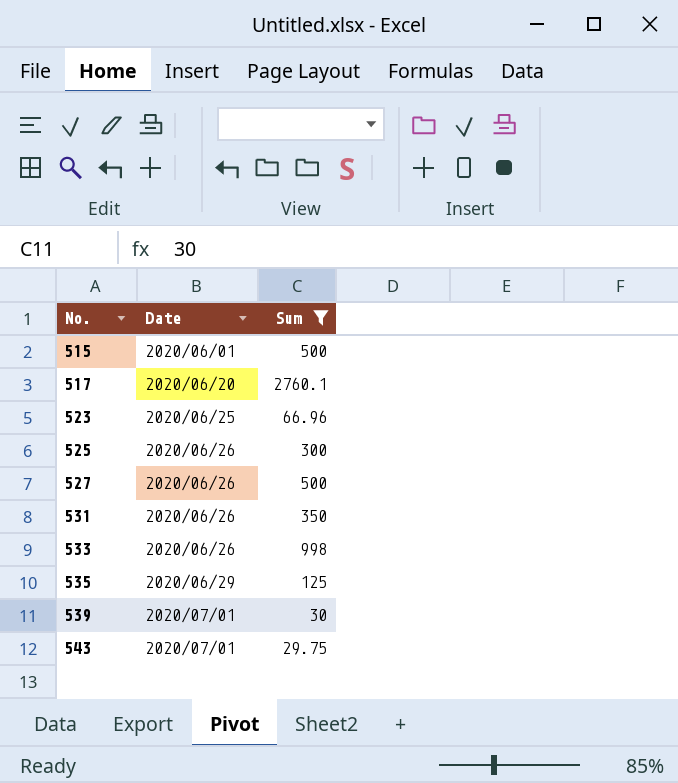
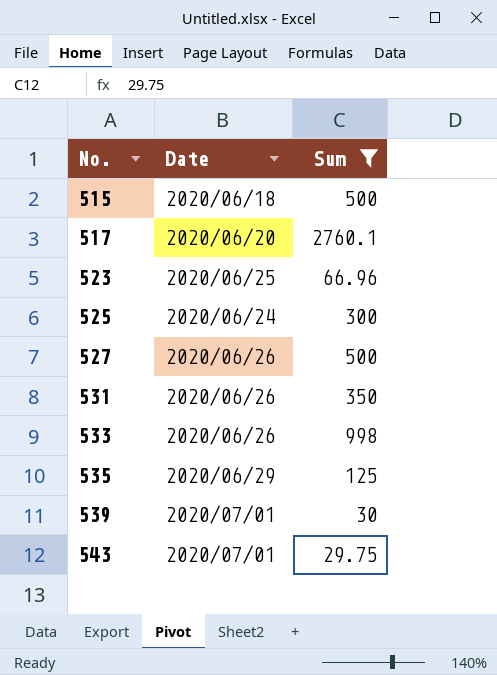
515 | Date: 2020/06/01 -> 2020/06/18
525 | Date: 2020/06/26 -> 2020/06/24

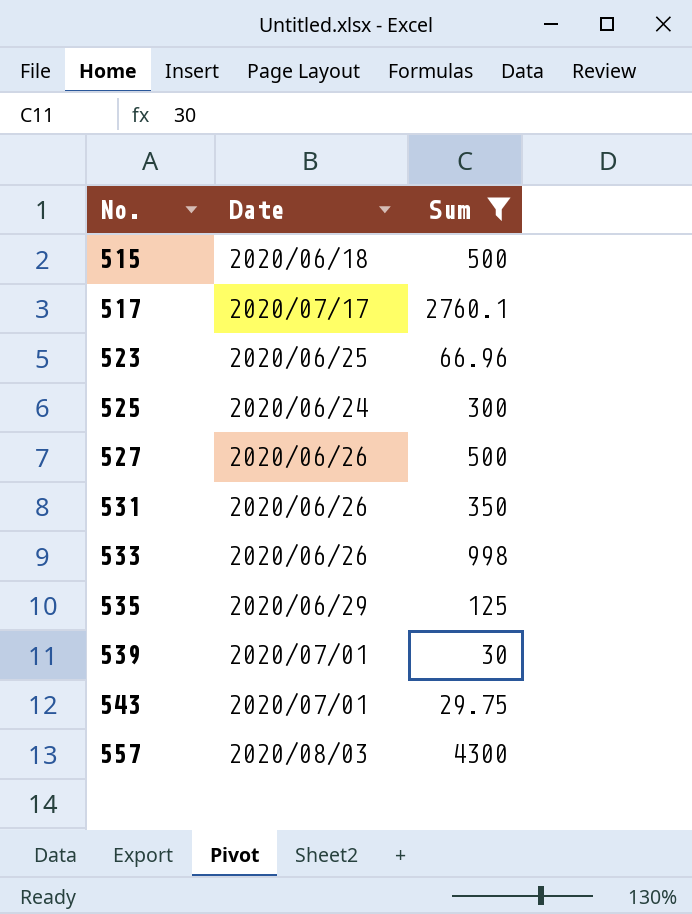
517 | Date: 2020/06/20 -> 2020/07/17
row 557: none -> 2020/08/03 | 4300

